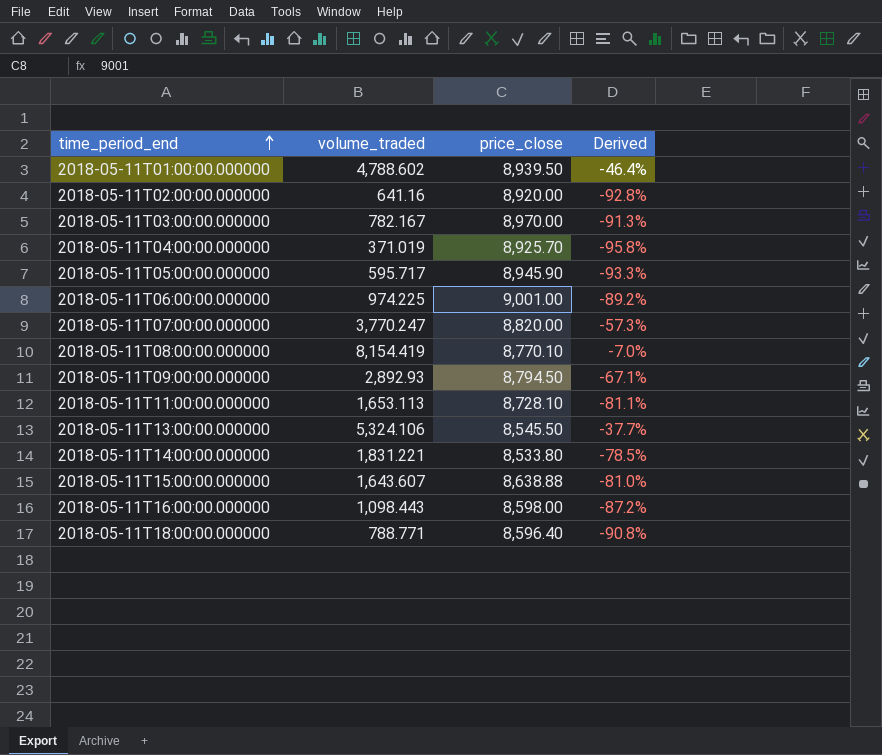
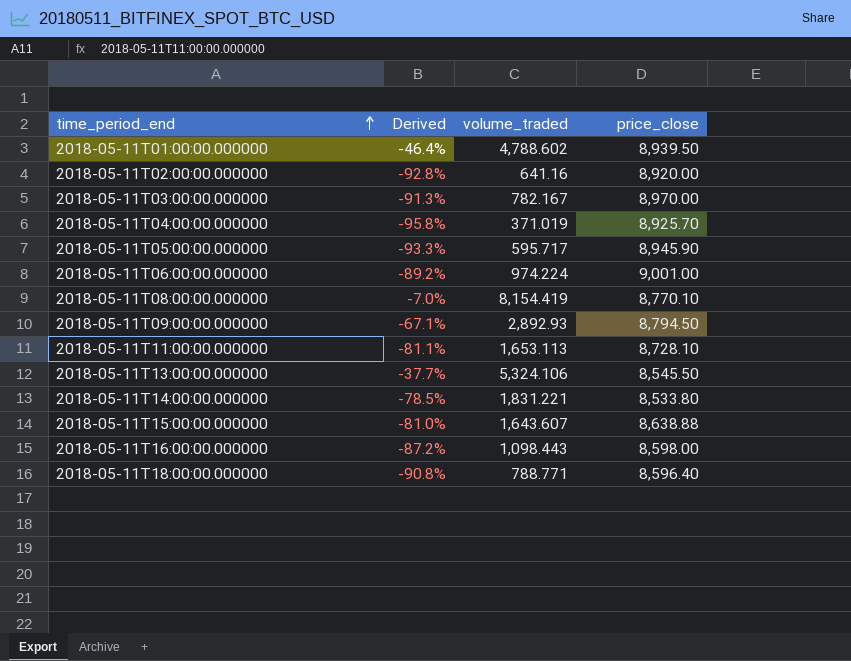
column Derived | position: 4 -> 2
row 2018-05-11T07:00:00.000000: 3,770.247 | 8,820.00 | -57.3% -> none
2018-05-11T06:00:00.000000 | volume_traded: 974.225 -> 974.224

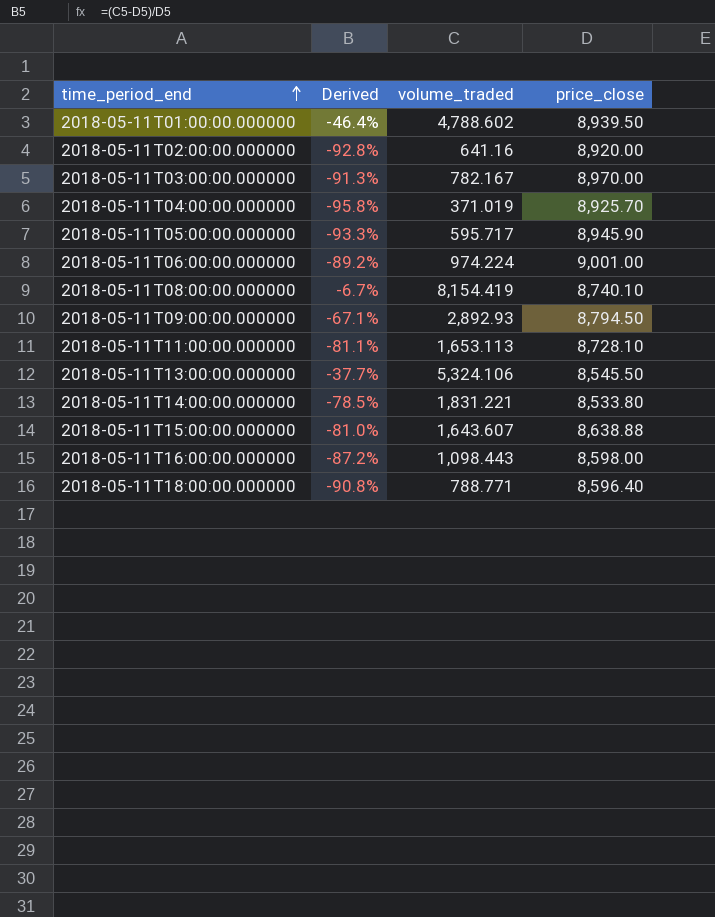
2018-05-11T08:00:00.000000 | Derived: -7.0% -> -6.7%
2018-05-11T08:00:00.000000 | price_close: 8,770.10 -> 8,740.10

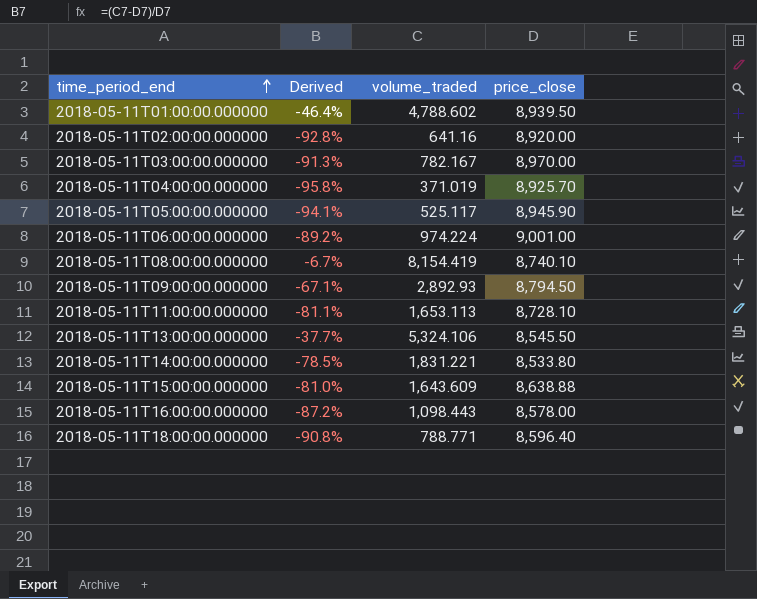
2018-05-11T05:00:00.000000 | Derived: -93.3% -> -94.1%
2018-05-11T05:00:00.000000 | volume_traded: 595.717 -> 525.117
2018-05-11T15:00:00.000000 | volume_traded: 1,643.607 -> 1,643.609
2018-05-11T16:00:00.000000 | price_close: 8,598.00 -> 8,578.00

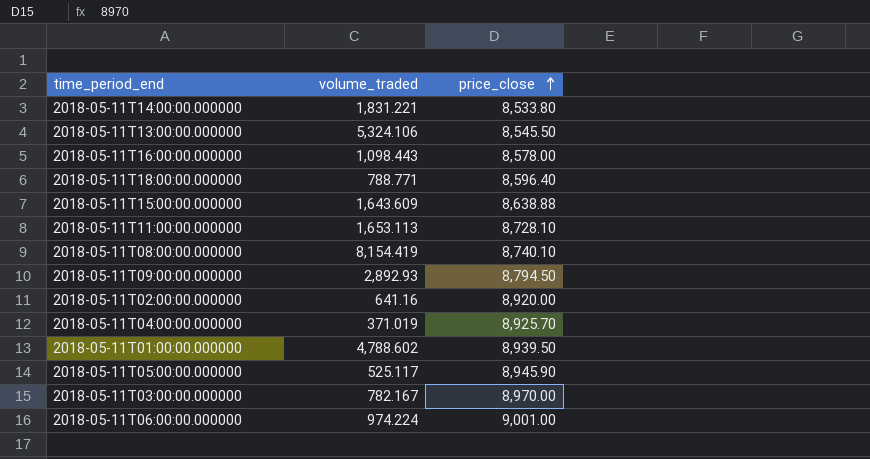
row order: time_period_end ascending -> price_close ascending
column Derived | formula: ([volume_traded] - [price_close]) / [price_close] -> none

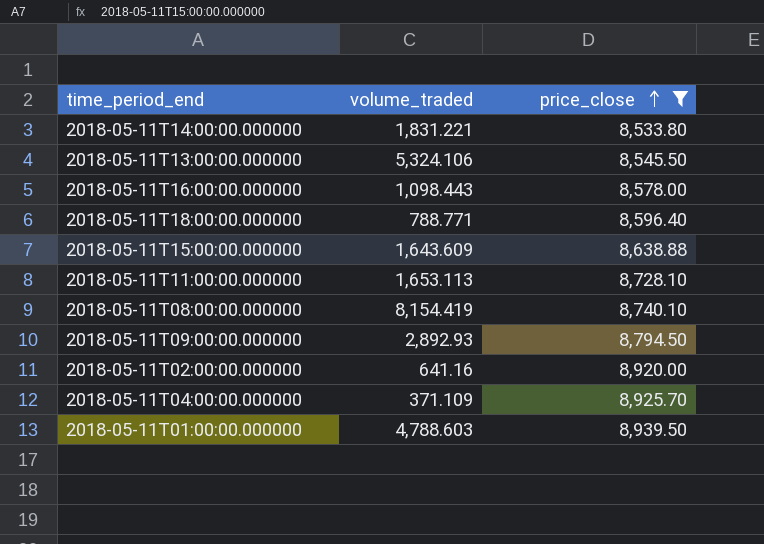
filter: none -> price_close <= 8,939.50
2018-05-11T04:00:00.000000 | volume_traded: 371.019 -> 371.109
2018-05-11T01:00:00.000000 | volume_traded: 4,788.602 -> 4,788.603

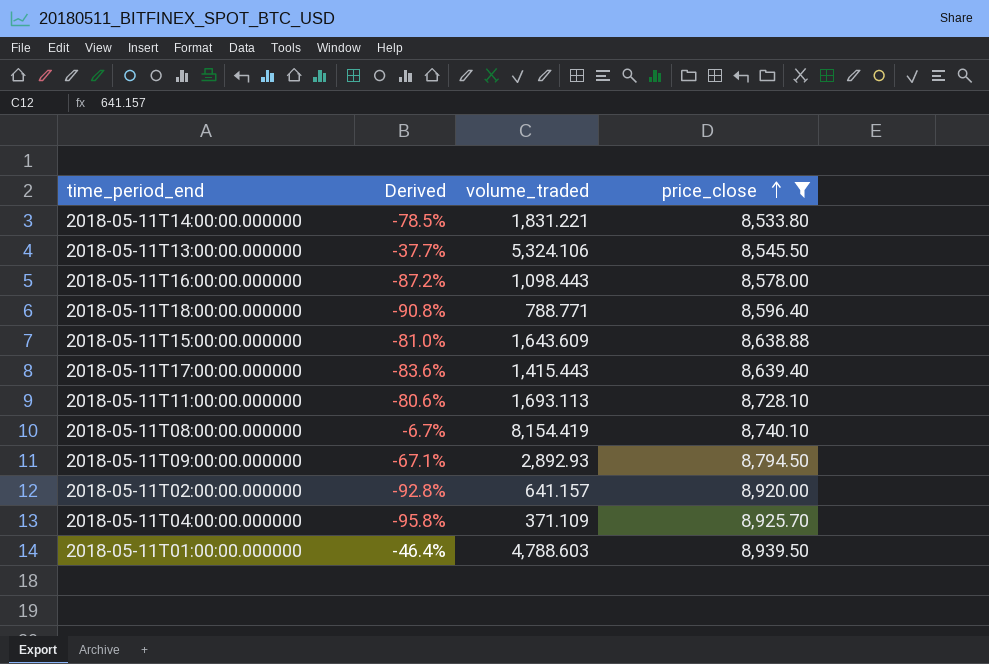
column Derived | formula: none -> ([volume_traded] - [price_close]) / [price_close]
row 2018-05-11T17:00:00.000000: none -> -83.6% | 1,415.443 | 8,639.40
2018-05-11T11:00:00.000000 | volume_traded: 1,653.113 -> 1,693.113
2018-05-11T02:00:00.000000 | volume_traded: 641.16 -> 641.157

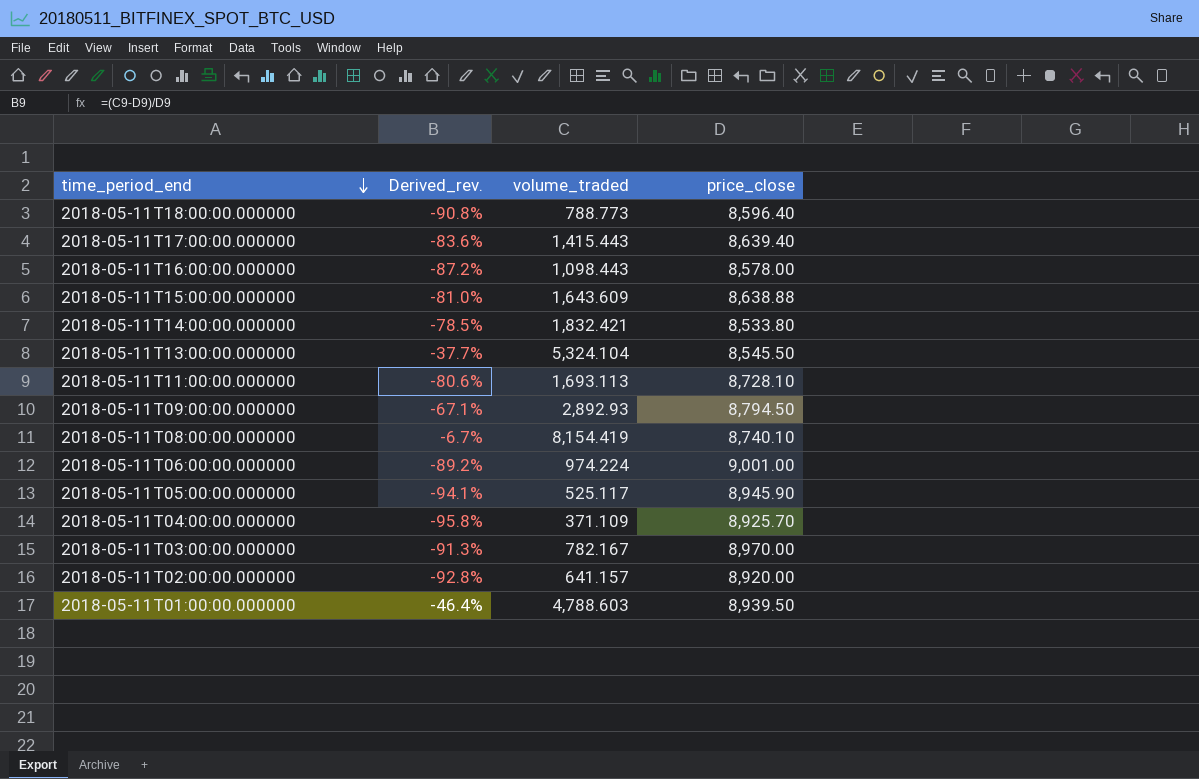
filter: price_close <= 8,939.50 -> none
row order: price_close ascending -> time_period_end descending
column name: Derived -> Derived_rev.
2018-05-11T18:00:00.000000 | volume_traded: 788.771 -> 788.773
2018-05-11T14:00:00.000000 | volume_traded: 1,831.221 -> 1,832.421
2018-05-11T13:00:00.000000 | volume_traded: 5,324.106 -> 5,324.104

